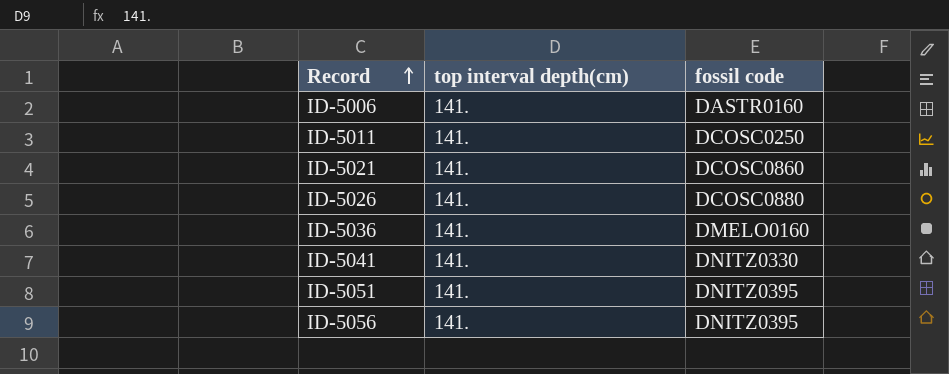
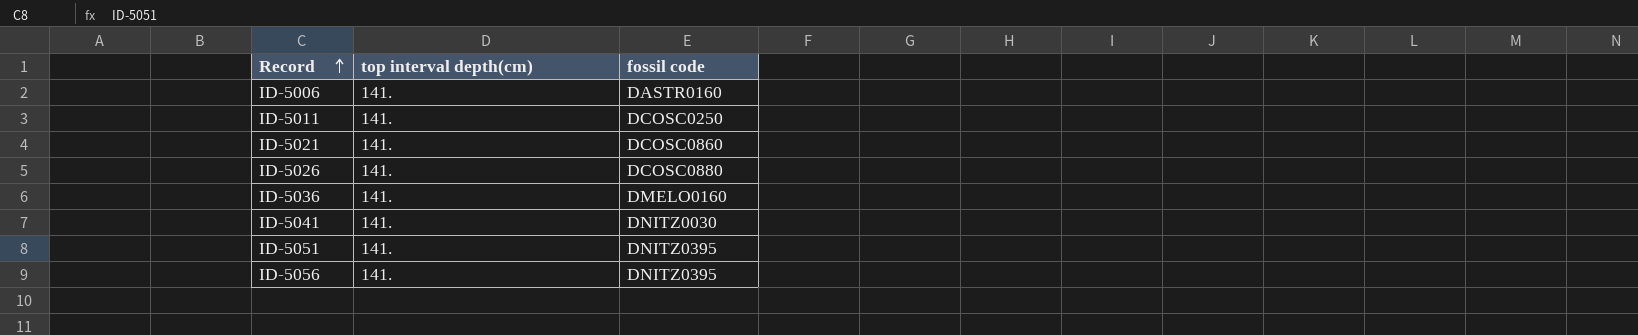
ID-5041 | fossil code: DNITZ0330 -> DNITZ0030

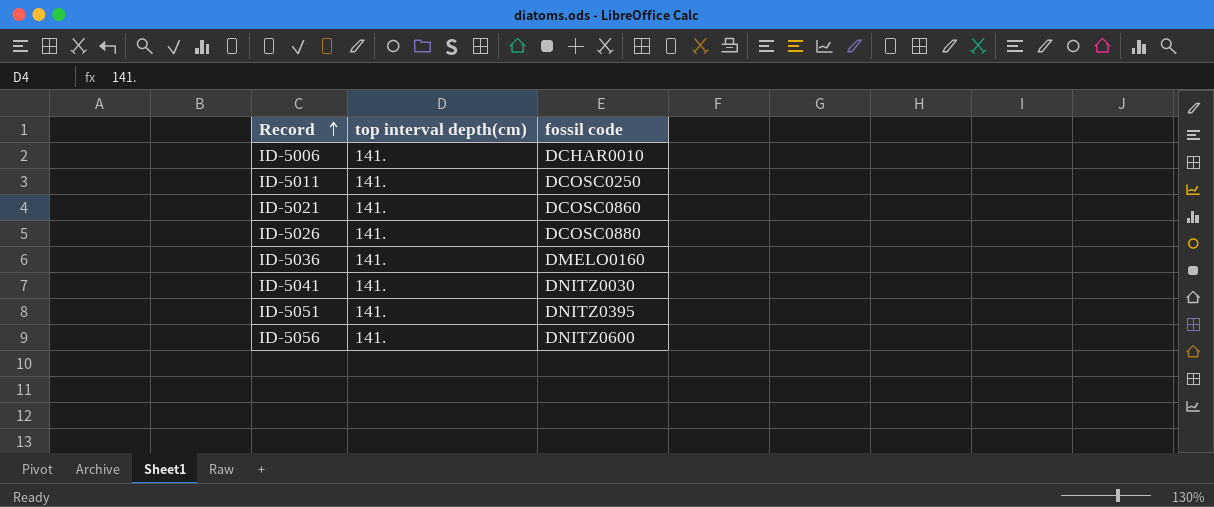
ID-5006 | fossil code: DASTR0160 -> DCHAR0010
ID-5056 | fossil code: DNITZ0395 -> DNITZ0600

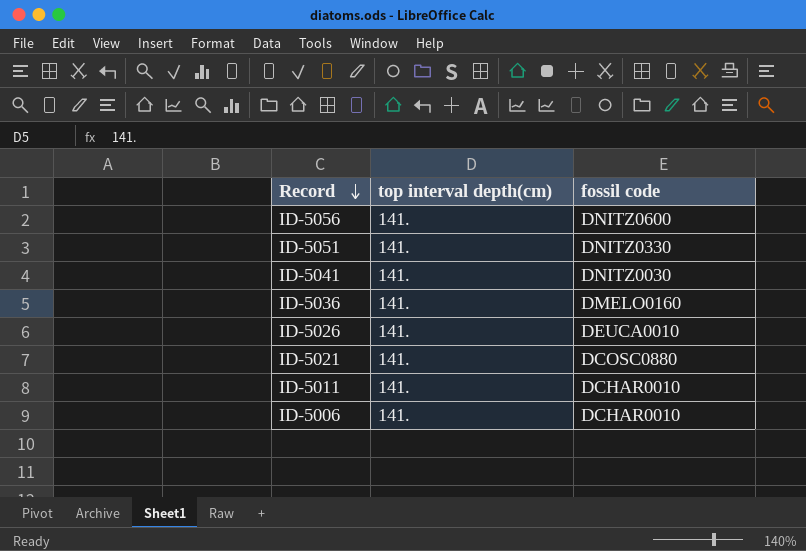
row order: Record ascending -> Record descending
ID-5051 | fossil code: DNITZ0395 -> DNITZ0330
ID-5026 | fossil code: DCOSC0880 -> DEUCA0010
ID-5021 | fossil code: DCOSC0860 -> DCOSC0880
ID-5011 | fossil code: DCOSC0250 -> DCHAR0010

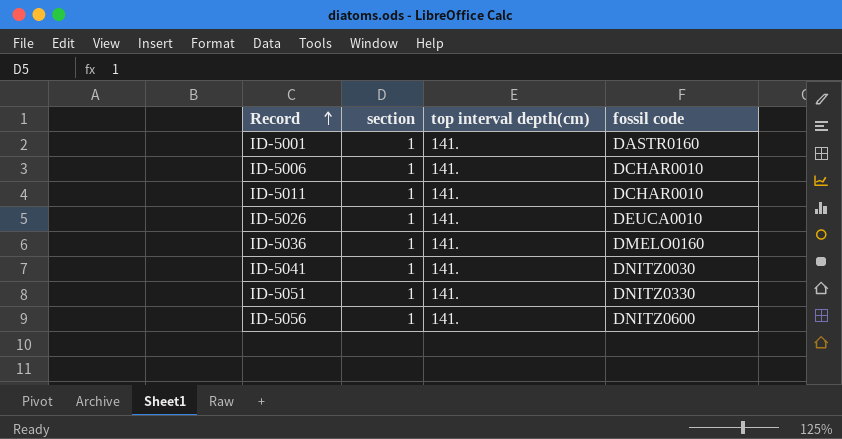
row order: Record descending -> Record ascending
column section | position: none -> 2
row ID-5021: 141. | DCOSC0880 -> none
row ID-5001: none -> 1 | 141. | DASTR0160

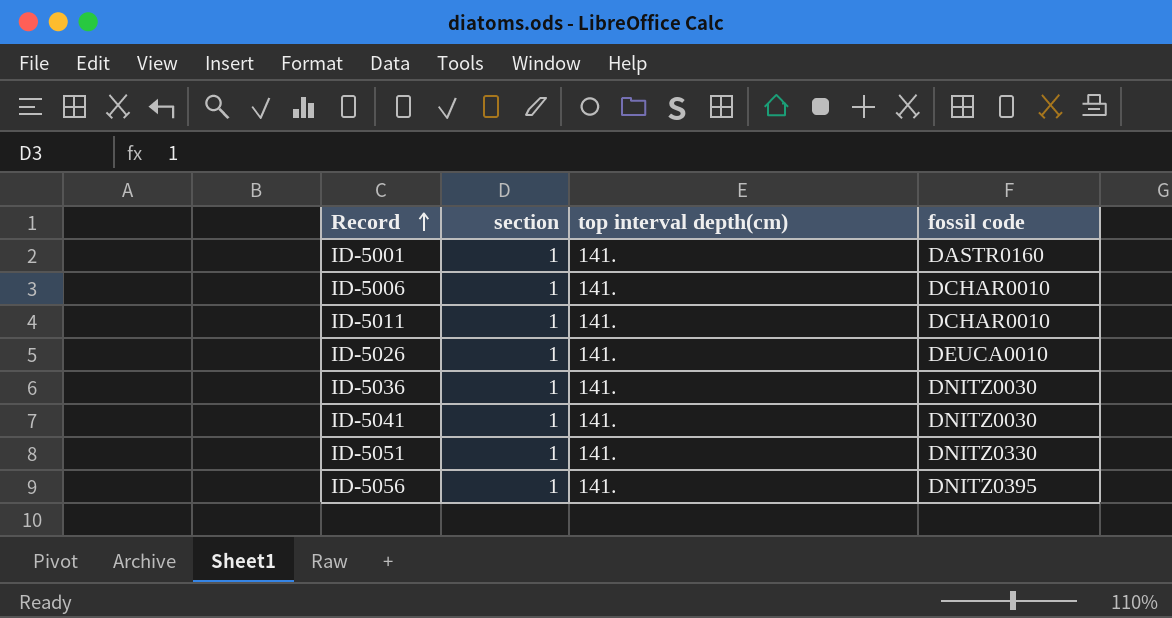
ID-5036 | fossil code: DMELO0160 -> DNITZ0030
ID-5056 | fossil code: DNITZ0600 -> DNITZ0395

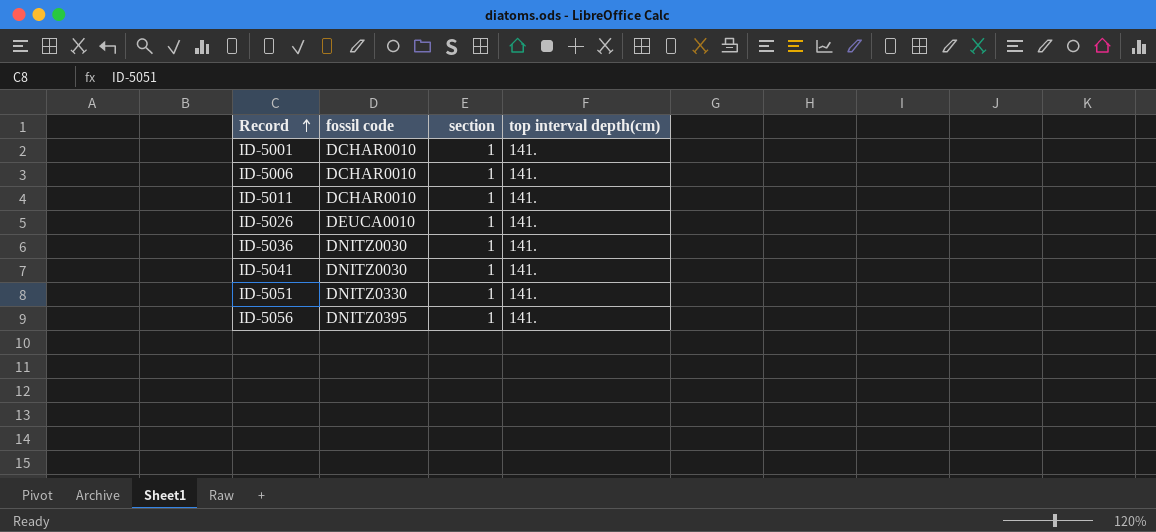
column fossil code | position: 4 -> 2
ID-5001 | fossil code: DASTR0160 -> DCHAR0010

